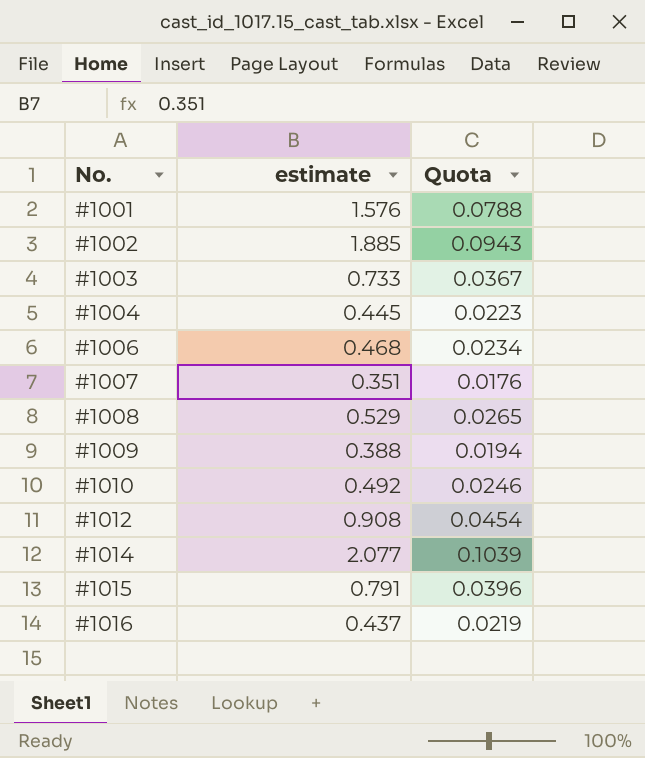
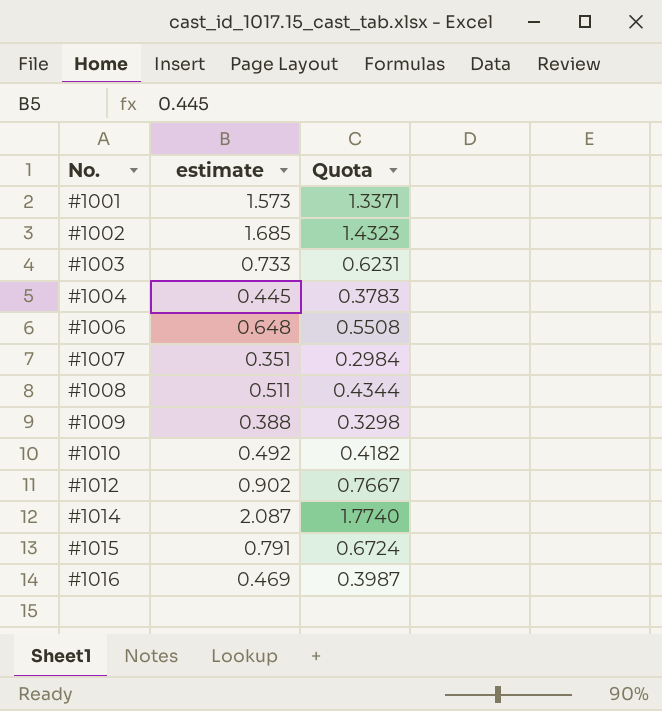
column Quota | formula: [estimate] * 0.05 -> [estimate] * 0.85
#1001 | estimate: 1.576 -> 1.573
#1002 | estimate: 1.885 -> 1.685
#1006 | estimate: 0.468 -> 0.648
#1008 | estimate: 0.529 -> 0.511
#1012 | estimate: 0.908 -> 0.902
#1014 | estimate: 2.077 -> 2.087
#1016 | estimate: 0.437 -> 0.469

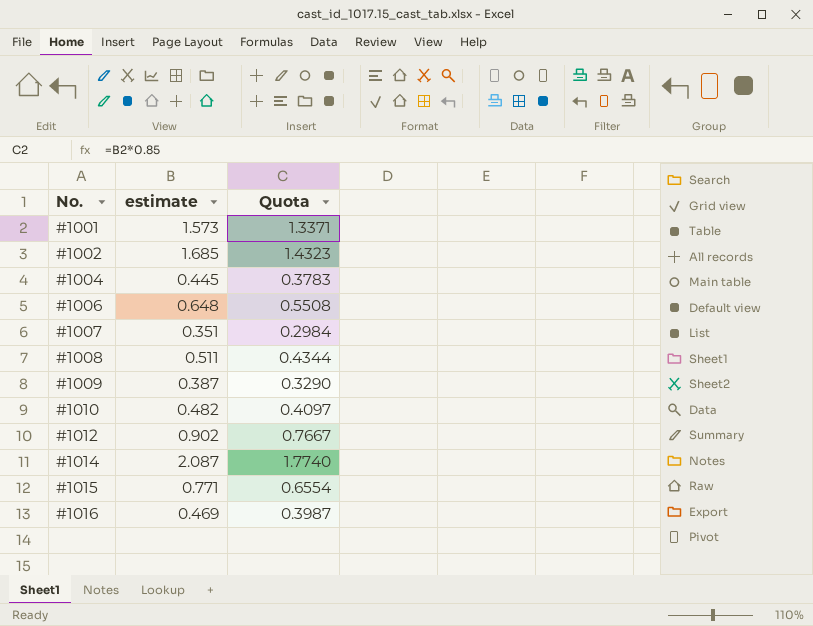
row #1003: 0.733 | 0.6231 -> none
#1009 | estimate: 0.388 -> 0.387
#1009 | Quota: 0.3298 -> 0.3290
#1010 | estimate: 0.492 -> 0.482
#1010 | Quota: 0.4182 -> 0.4097
#1015 | estimate: 0.791 -> 0.771
#1015 | Quota: 0.6724 -> 0.6554

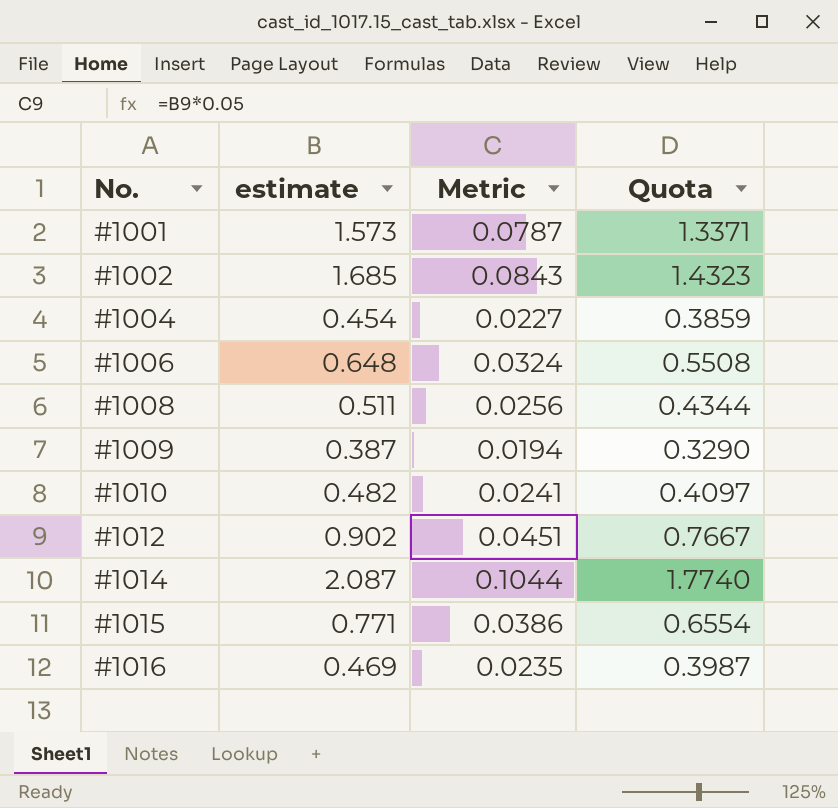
column Metric | formula: none -> [estimate] * 0.05
row #1007: 0.351 | 0.2984 -> none
#1004 | estimate: 0.445 -> 0.454
#1004 | Quota: 0.3783 -> 0.3859

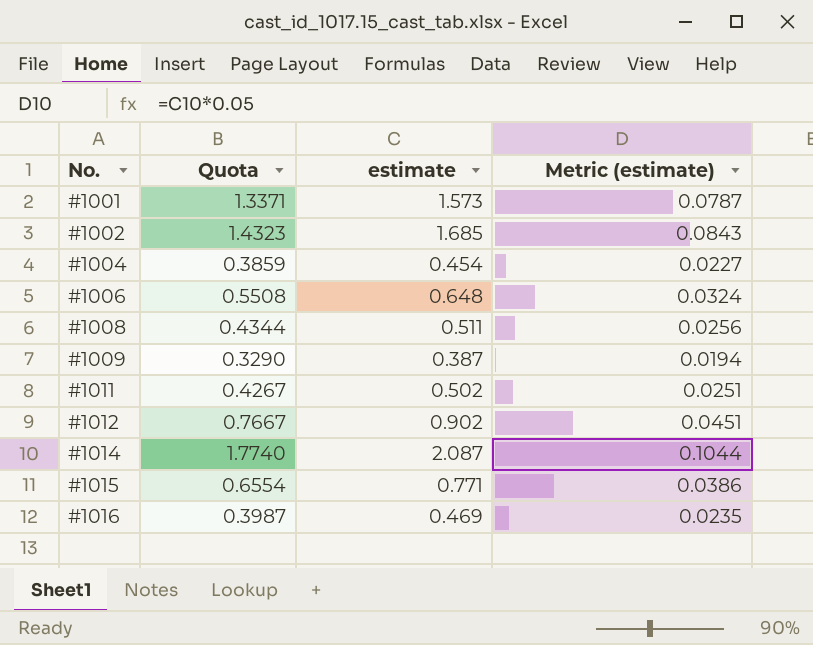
column Quota | position: 4 -> 2
column name: Metric -> Metric (estimate)
row #1010: 0.482 | 0.0241 | 0.4097 -> none
row #1011: none -> 0.4267 | 0.502 | 0.0251

